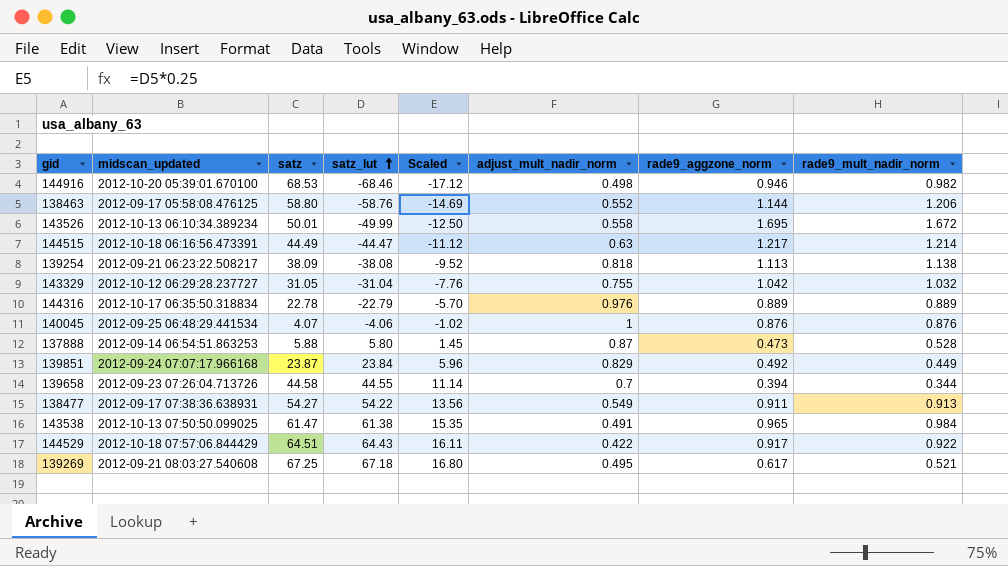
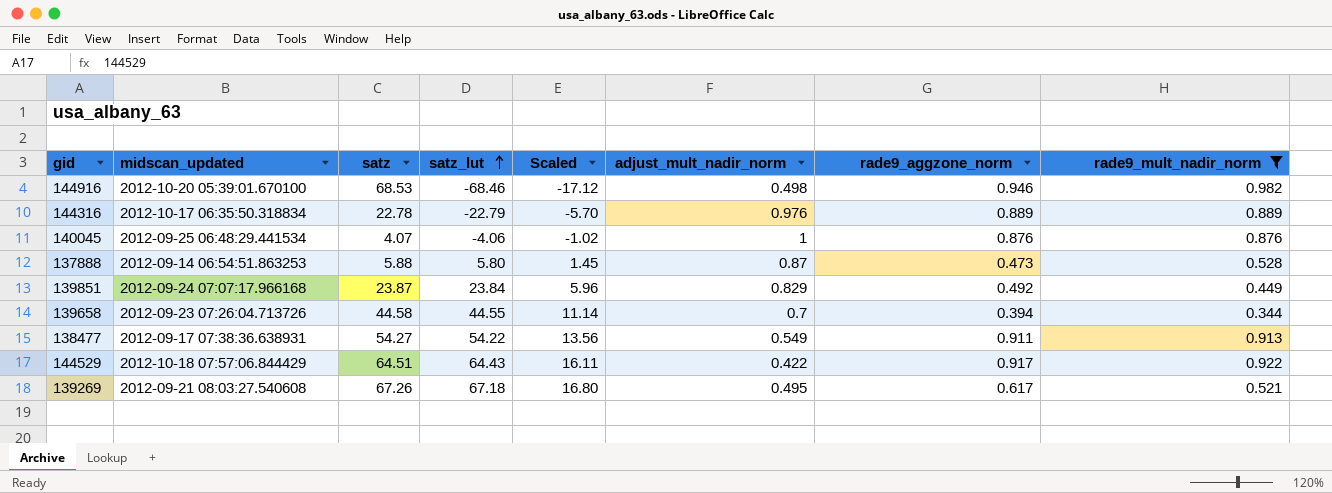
filter: none -> rade9_mult_nadir_norm <= 0.982
139269 | satz: 67.25 -> 67.26

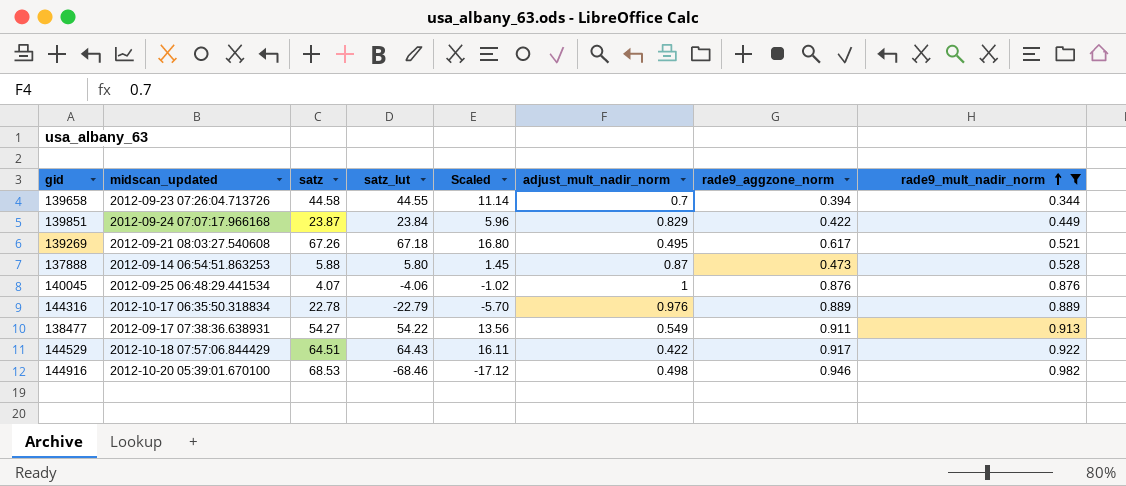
row order: satz_lut ascending -> rade9_mult_nadir_norm ascending
139851 | rade9_aggzone_norm: 0.492 -> 0.422

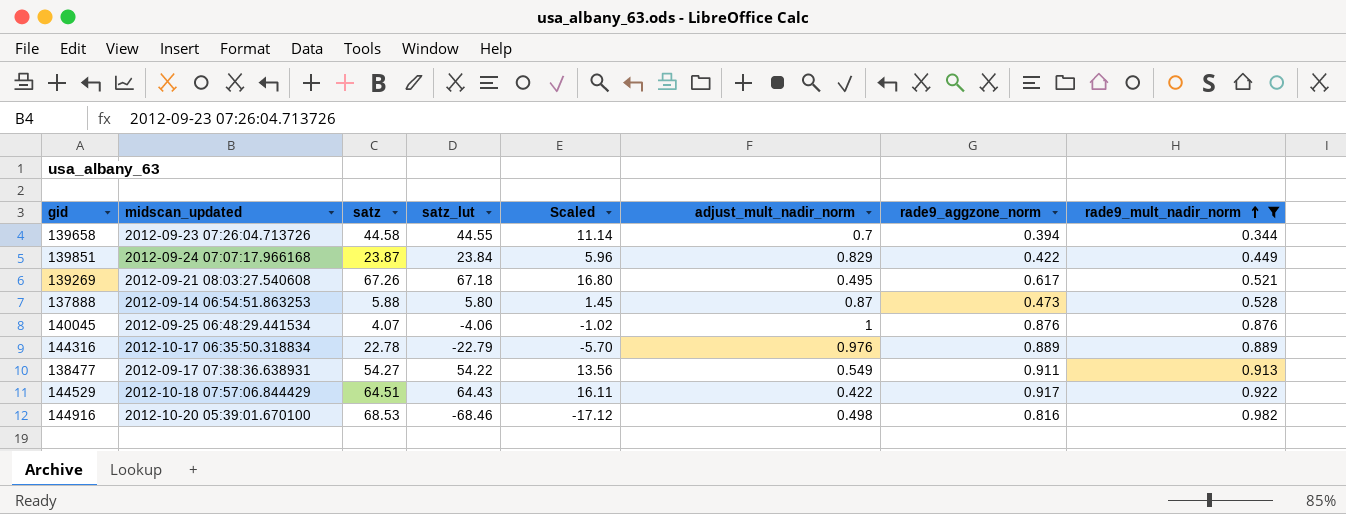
144916 | rade9_aggzone_norm: 0.946 -> 0.816

